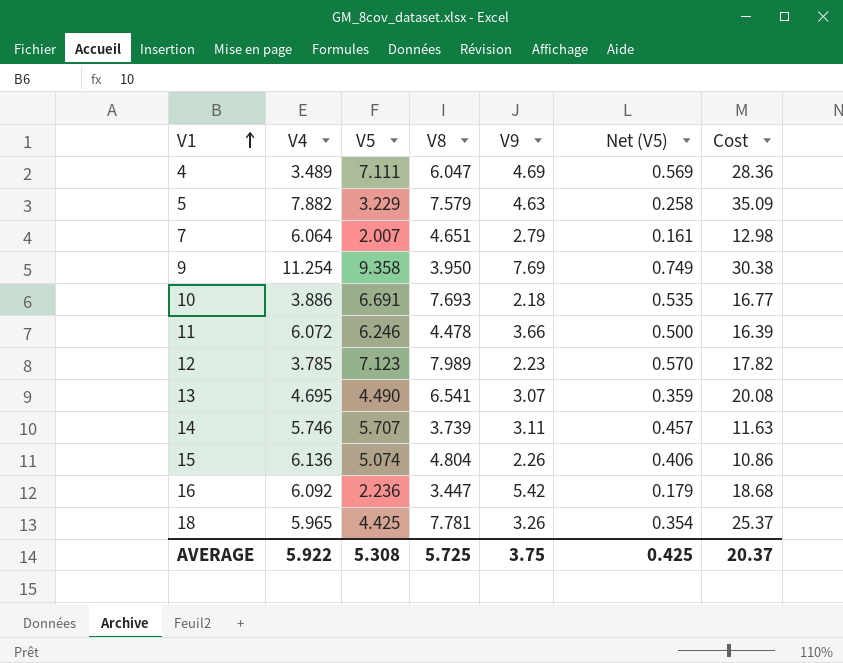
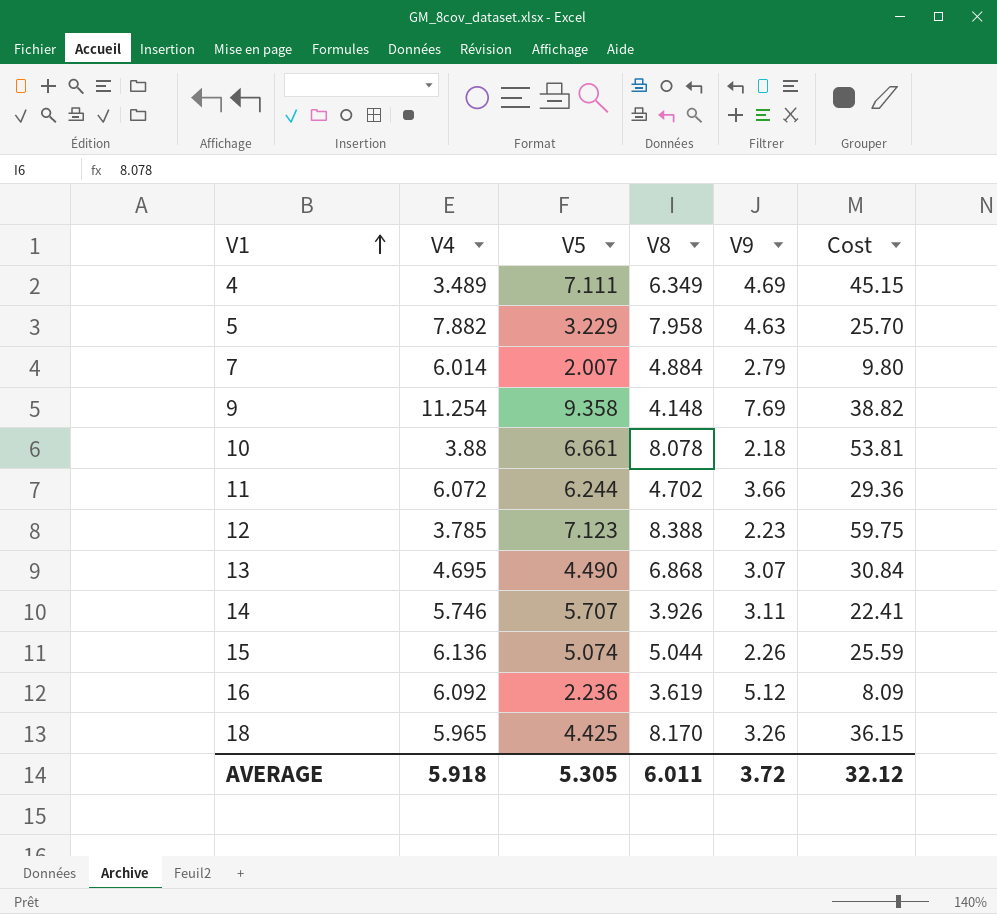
column Net (V5) | formula: [V5] * 0.08 -> none
column Cost | formula: [V8] * [V9] -> [V5] * [V8]
4 | V8: 6.047 -> 6.349
5 | V8: 7.579 -> 7.958
7 | V4: 6.064 -> 6.014
7 | V8: 4.651 -> 4.884
9 | V8: 3.950 -> 4.148
10 | V4: 3.886 -> 3.88
10 | V5: 6.691 -> 6.661
10 | V8: 7.693 -> 8.078
11 | V5: 6.246 -> 6.244
11 | V8: 4.478 -> 4.702
12 | V8: 7.989 -> 8.388
13 | V8: 6.541 -> 6.868
14 | V8: 3.739 -> 3.926
15 | V8: 4.804 -> 5.044
16 | V8: 3.447 -> 3.619
16 | V9: 5.42 -> 5.12
18 | V8: 7.781 -> 8.170
AVERAGE | V4: 5.922 -> 5.918
AVERAGE | V5: 5.308 -> 5.305
AVERAGE | V8: 5.725 -> 6.011
AVERAGE | V9: 3.75 -> 3.72
AVERAGE | Cost: 20.37 -> 32.12

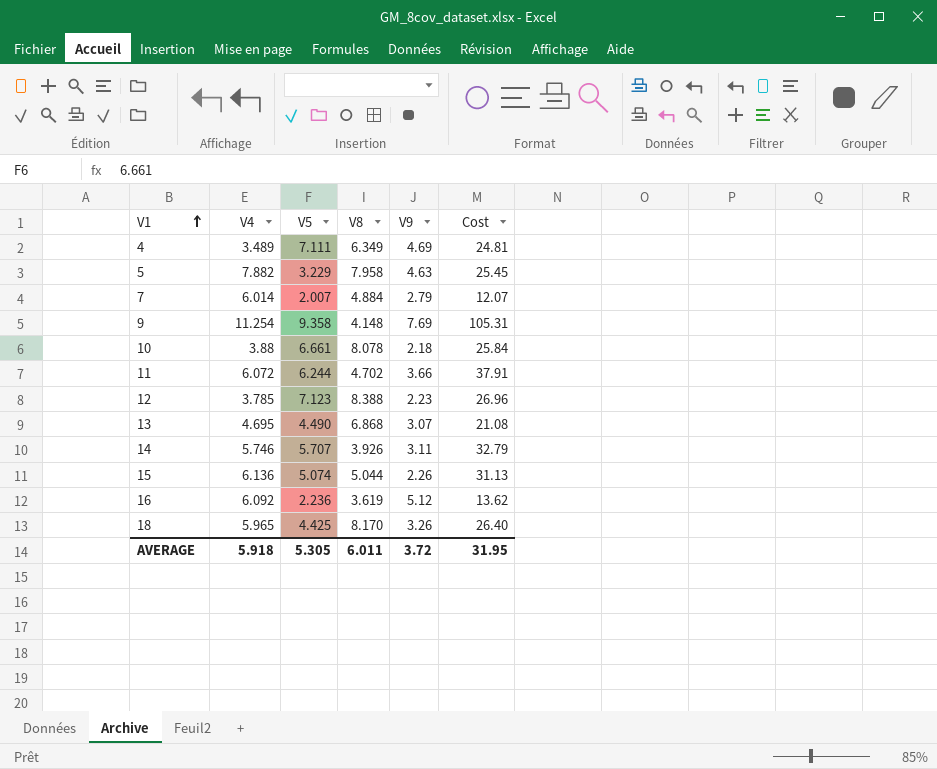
column Cost | formula: [V5] * [V8] -> [V4] * [V5]
AVERAGE | Cost: 32.12 -> 31.95

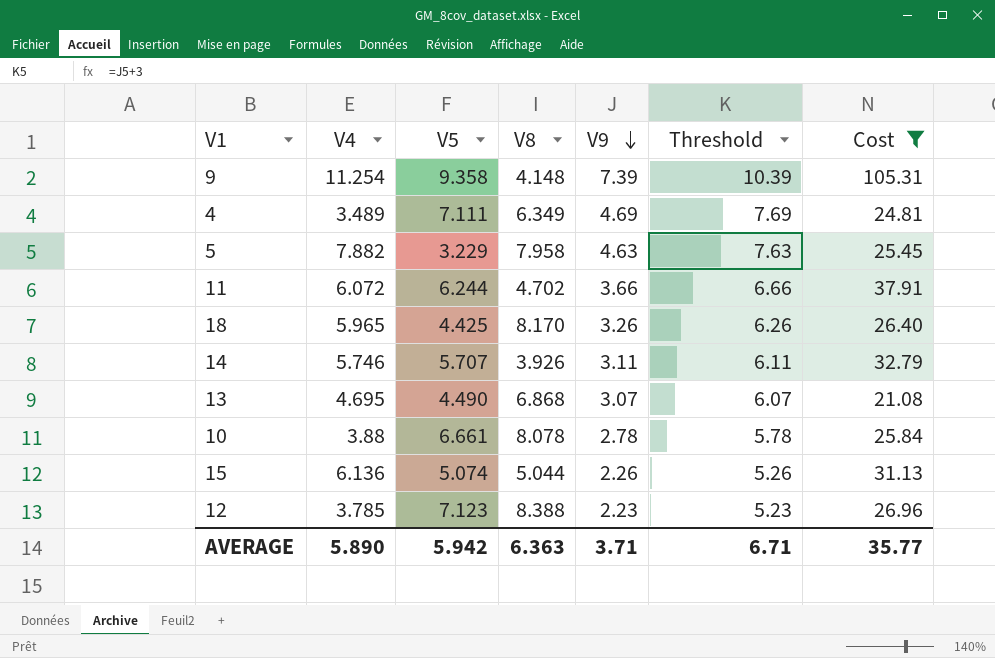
filter: none -> Cost >= 21.08
row order: V1 ascending -> V9 descending
column Threshold | formula: none -> [V9] + 3
9 | V9: 7.69 -> 7.39
10 | V9: 2.18 -> 2.78
AVERAGE | V4: 5.918 -> 5.890
AVERAGE | V5: 5.305 -> 5.942
AVERAGE | V8: 6.011 -> 6.363
AVERAGE | V9: 3.72 -> 3.71
AVERAGE | Cost: 31.95 -> 35.77

